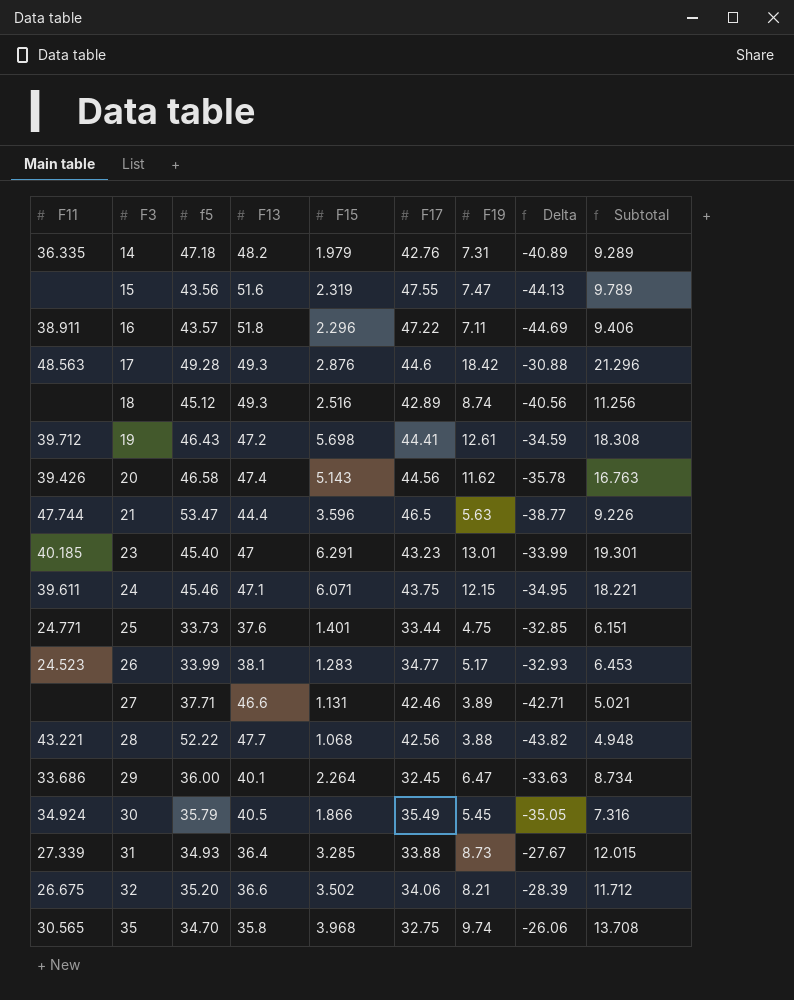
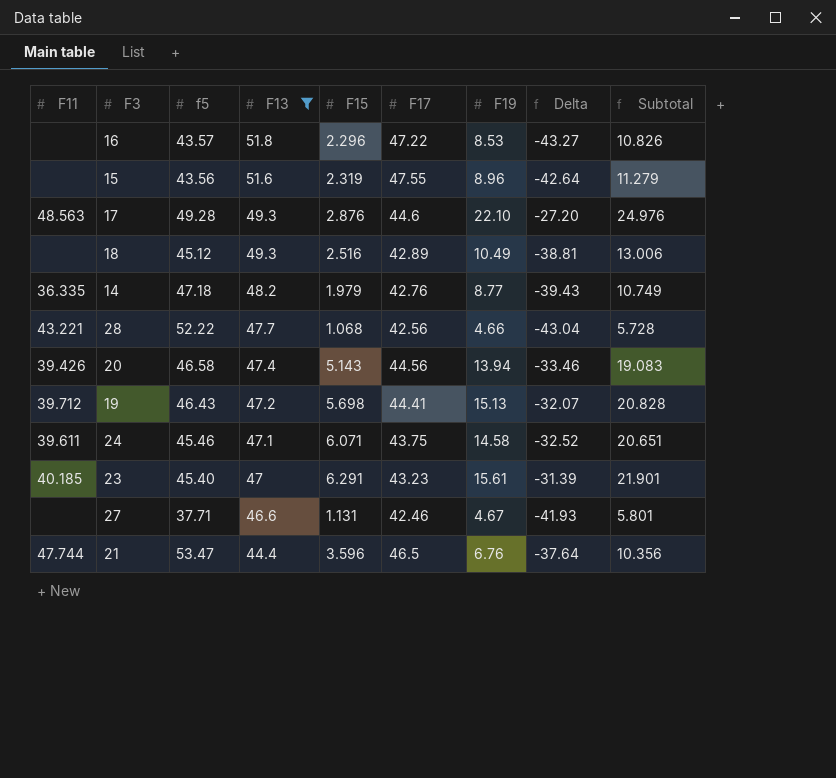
filter: none -> F13 >= 44.4
row order: F3 ascending -> F13 descending
16 | F11: 38.911 -> none
16 | F19: 7.11 -> 8.53
16 | Delta: -44.69 -> -43.27
16 | Subtotal: 9.406 -> 10.826
15 | F19: 7.47 -> 8.96
15 | Delta: -44.13 -> -42.64
15 | Subtotal: 9.789 -> 11.279
17 | F19: 18.42 -> 22.10
17 | Delta: -30.88 -> -27.20
17 | Subtotal: 21.296 -> 24.976
18 | F19: 8.74 -> 10.49
18 | Delta: -40.56 -> -38.81
18 | Subtotal: 11.256 -> 13.006
14 | F19: 7.31 -> 8.77
14 | Delta: -40.89 -> -39.43
14 | Subtotal: 9.289 -> 10.749
28 | F19: 3.88 -> 4.66
28 | Delta: -43.82 -> -43.04
28 | Subtotal: 4.948 -> 5.728
20 | F19: 11.62 -> 13.94
20 | Delta: -35.78 -> -33.46
20 | Subtotal: 16.763 -> 19.083
19 | F19: 12.61 -> 15.13
19 | Delta: -34.59 -> -32.07
19 | Subtotal: 18.308 -> 20.828
24 | F19: 12.15 -> 14.58
24 | Delta: -34.95 -> -32.52
24 | Subtotal: 18.221 -> 20.651
23 | F19: 13.01 -> 15.61
23 | Delta: -33.99 -> -31.39
23 | Subtotal: 19.301 -> 21.901
27 | F19: 3.89 -> 4.67
27 | Delta: -42.71 -> -41.93
27 | Subtotal: 5.021 -> 5.801
21 | F19: 5.63 -> 6.76
21 | Delta: -38.77 -> -37.64
21 | Subtotal: 9.226 -> 10.356

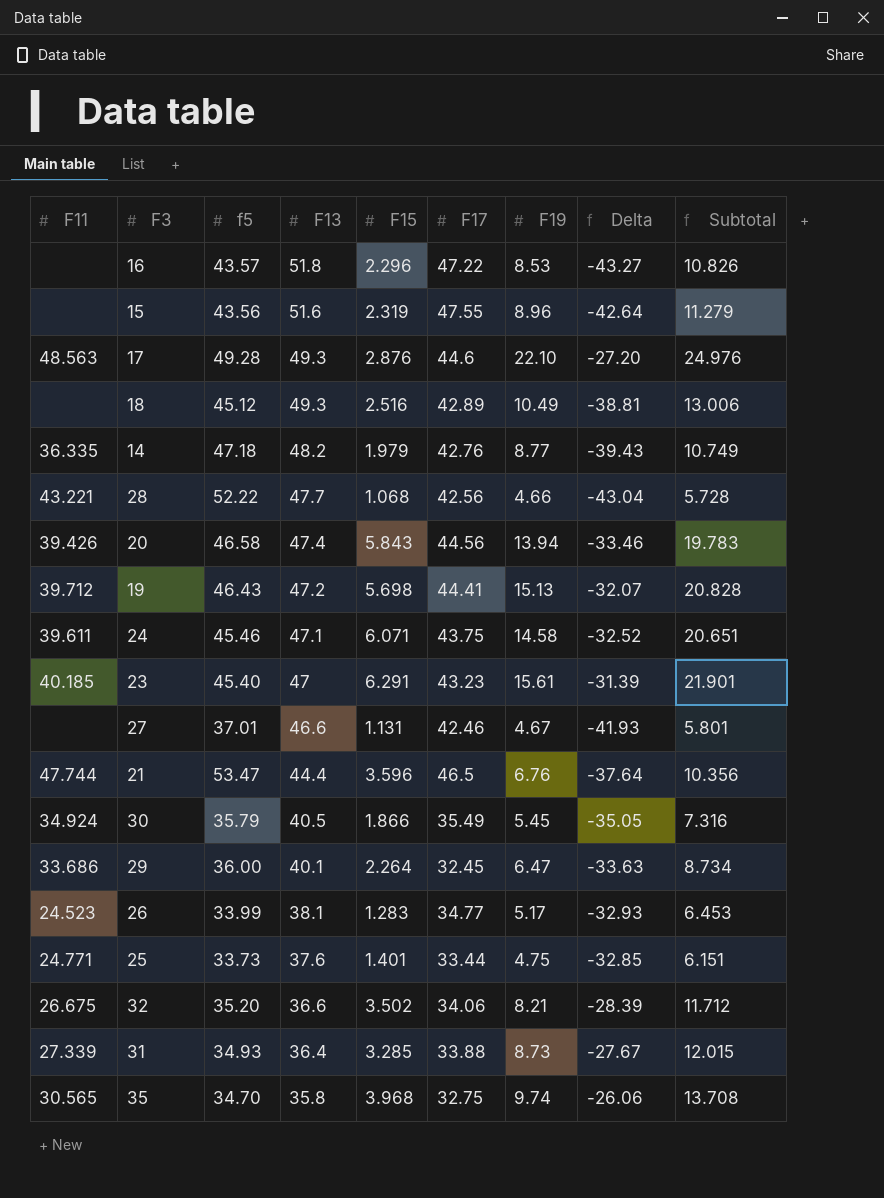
filter: F13 >= 44.4 -> none
20 | F15: 5.143 -> 5.843
20 | Subtotal: 19.083 -> 19.783
27 | f5: 37.71 -> 37.01

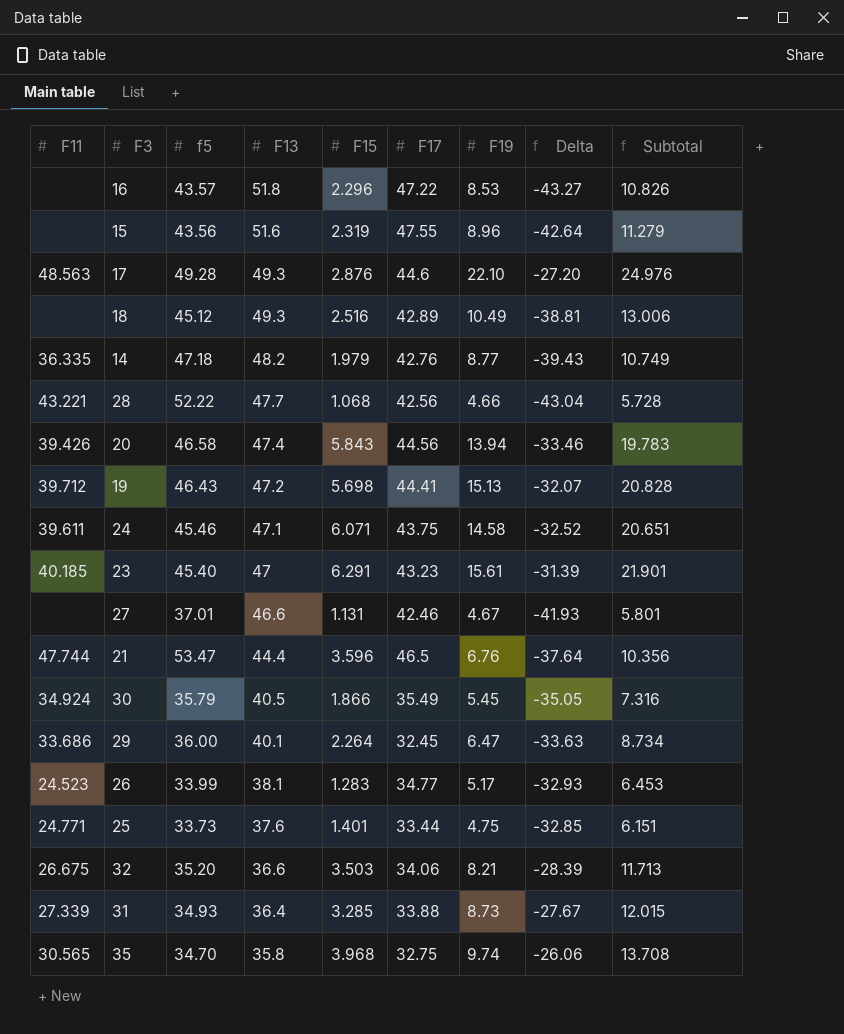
32 | F15: 3.502 -> 3.503
32 | Subtotal: 11.712 -> 11.713

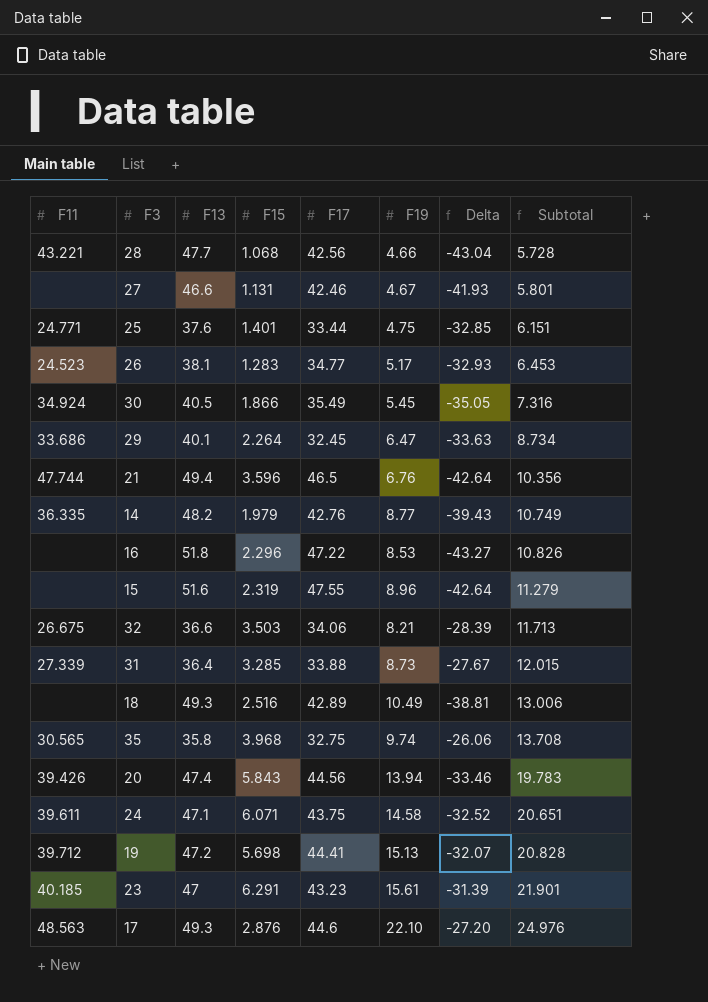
row order: F13 descending -> Subtotal ascending
column f5 | position: 3 -> none
21 | F13: 44.4 -> 49.4
21 | Delta: -37.64 -> -42.64

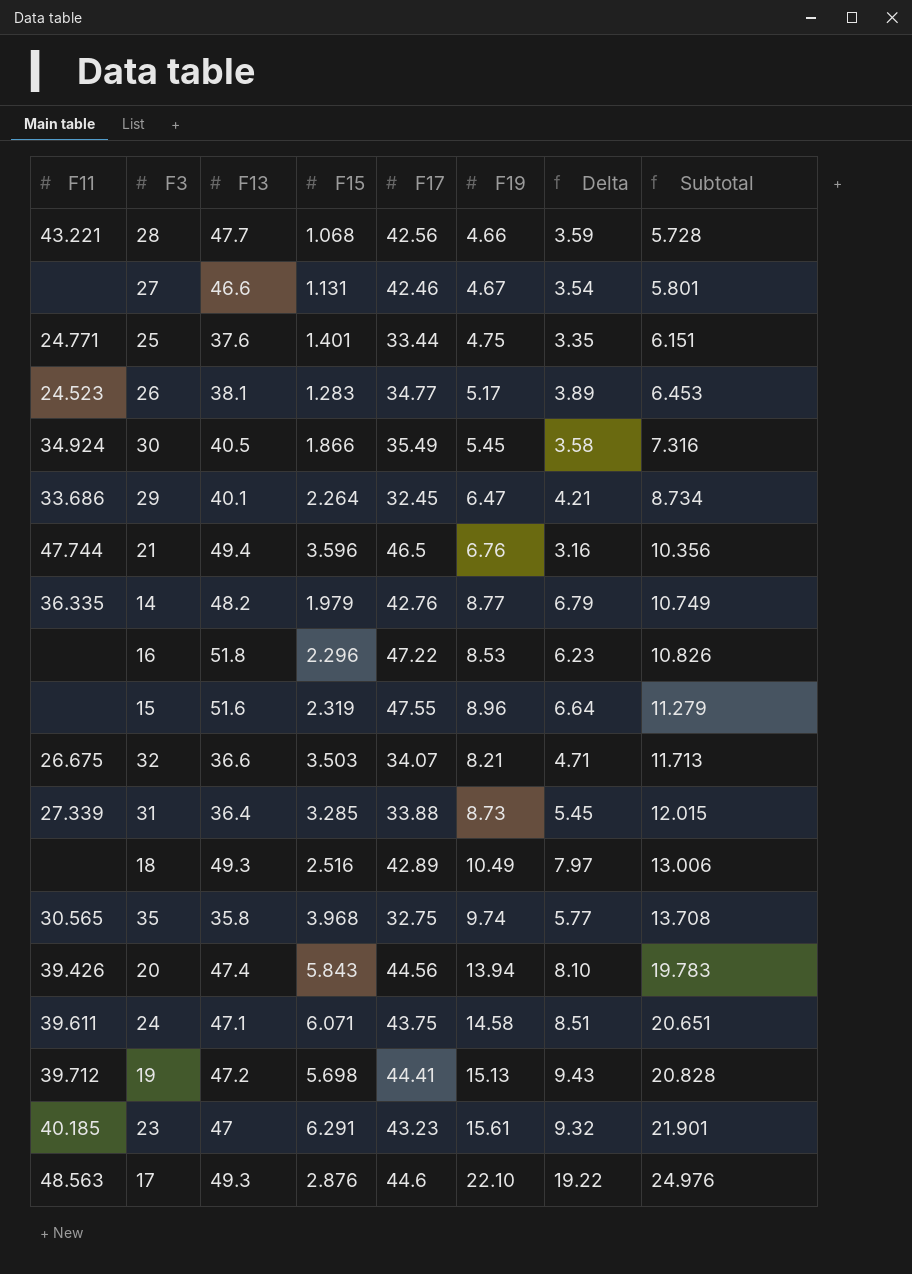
column Delta | formula: [F19] - [F13] -> [F19] - [F15]
32 | F17: 34.06 -> 34.07

